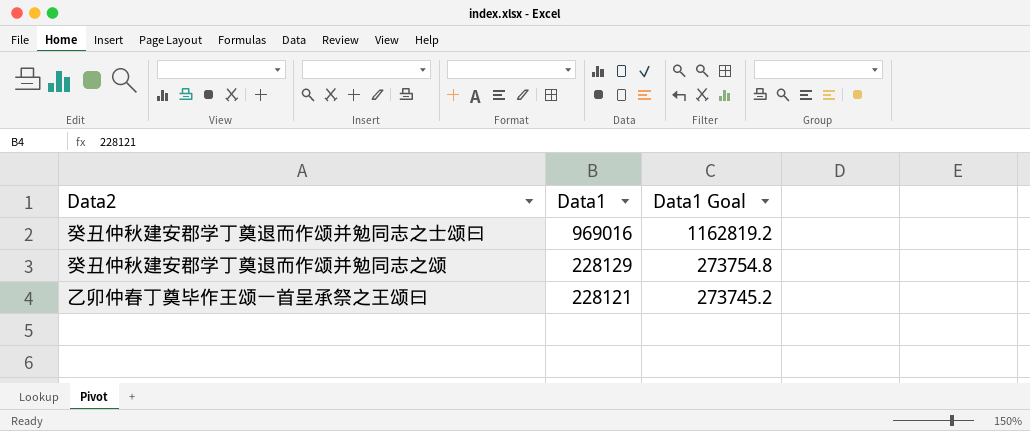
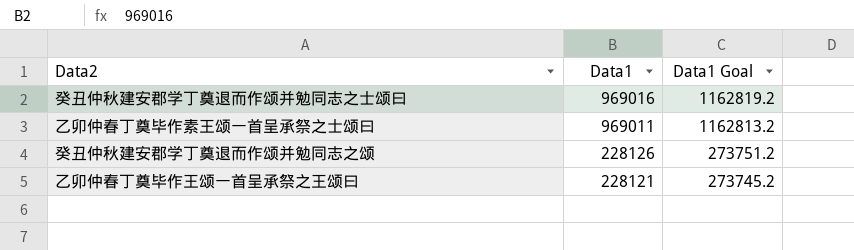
row 乙卯仲春丁奠毕作素王颂一首呈承祭之士颂曰: none -> 969011 | 1162813.2
癸丑仲秋建安郡学丁奠退而作颂并勉同志之颂 | Data1: 228129 -> 228126
癸丑仲秋建安郡学丁奠退而作颂并勉同志之颂 | Data1 Goal: 273754.8 -> 273751.2

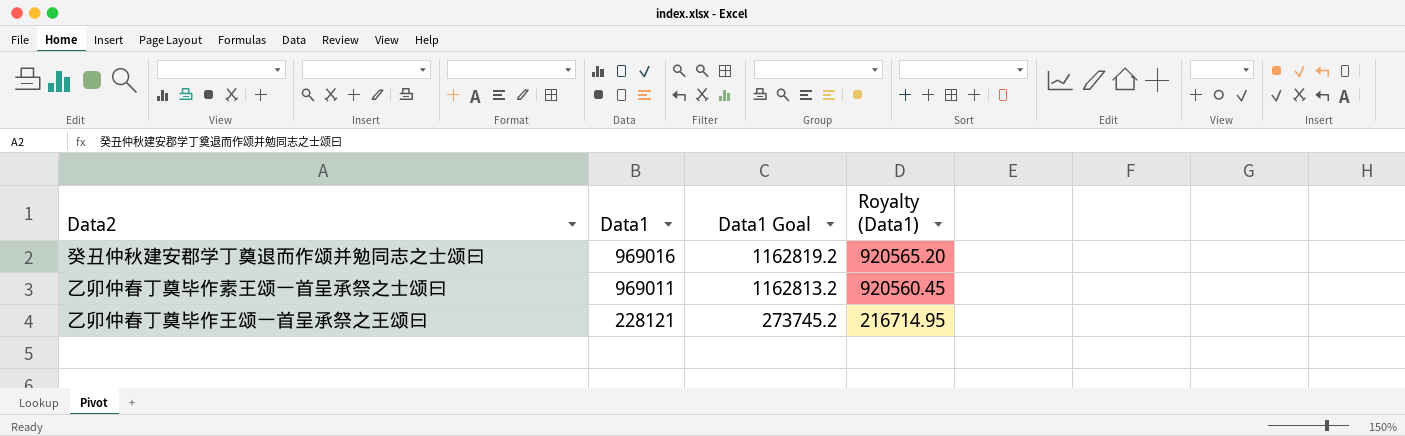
column Royalty (Data1) | formula: none -> [Data1] * 0.95
row 癸丑仲秋建安郡学丁奠退而作颂并勉同志之颂: 228126 | 273751.2 -> none

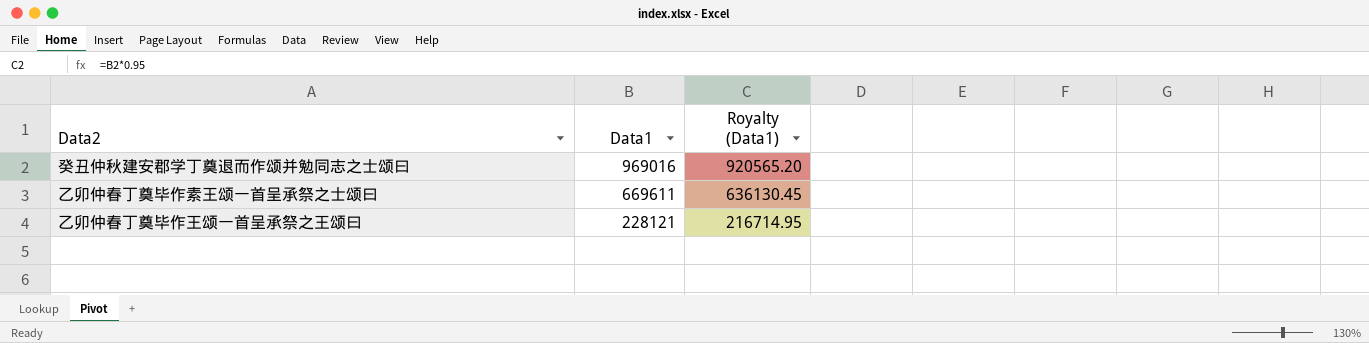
column Data1 Goal | formula: [Data1] * 1.2 -> none
乙卯仲春丁奠毕作素王颂一首呈承祭之士颂曰 | Data1: 969011 -> 669611
乙卯仲春丁奠毕作素王颂一首呈承祭之士颂曰 | Royalty (Data1): 920560.45 -> 636130.45

